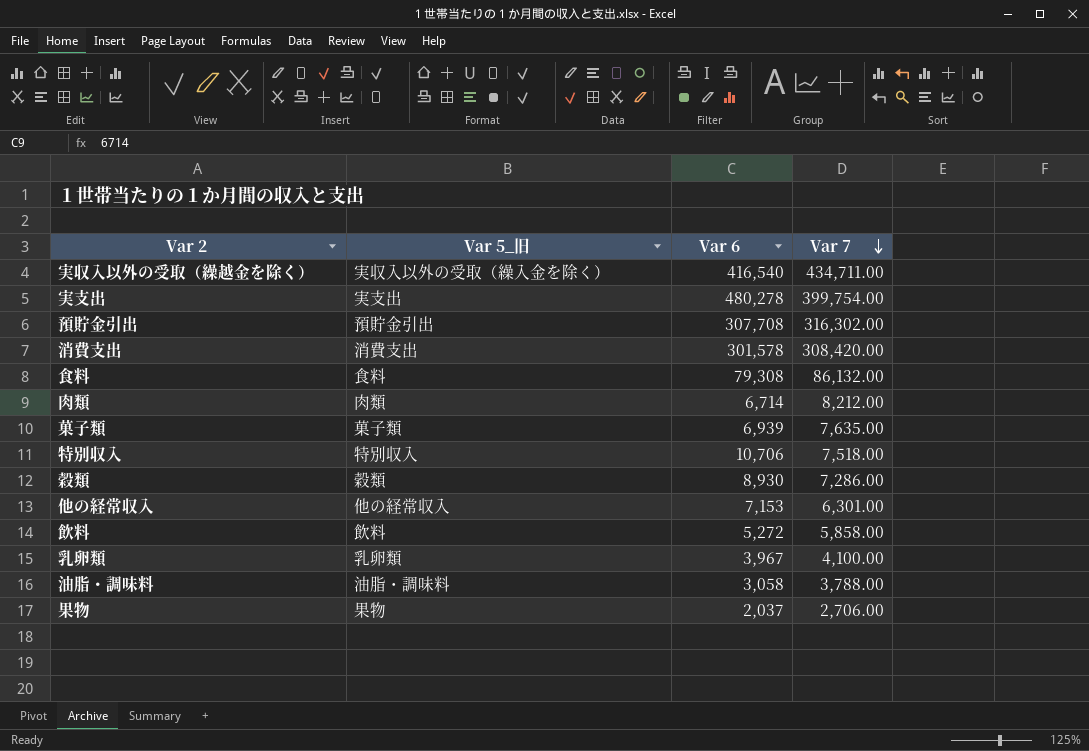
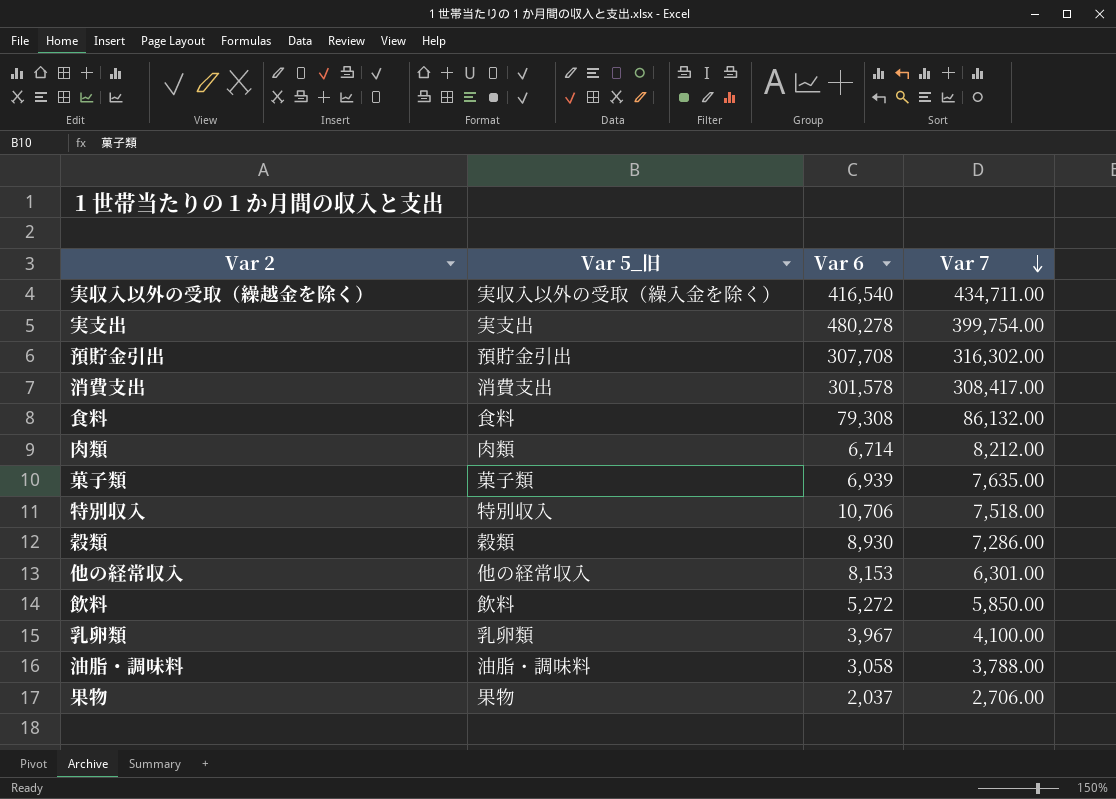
消費支出 | Var 7: 308,420.00 -> 308,417.00
他の経常収入 | Var 6: 7,153 -> 8,153
飲料 | Var 7: 5,858.00 -> 5,850.00

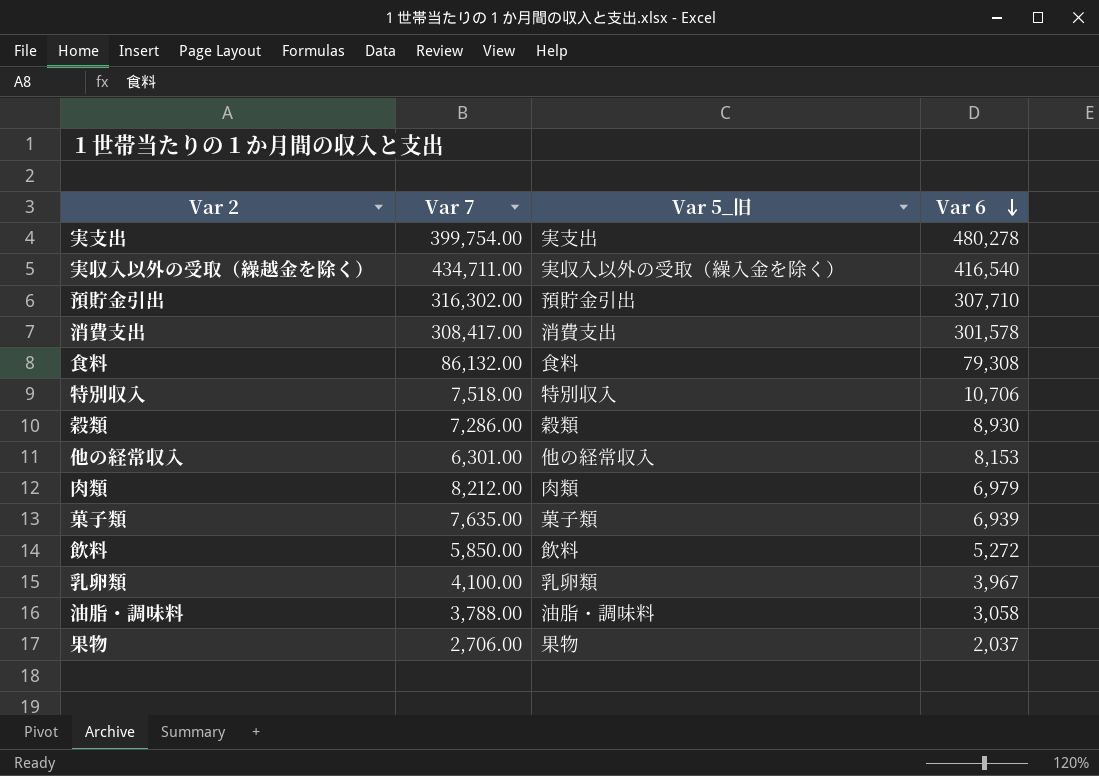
row order: Var 7 descending -> Var 6 descending
column Var 7 | position: 4 -> 2
預貯金引出 | Var 6: 307,708 -> 307,710
肉類 | Var 6: 6,714 -> 6,979

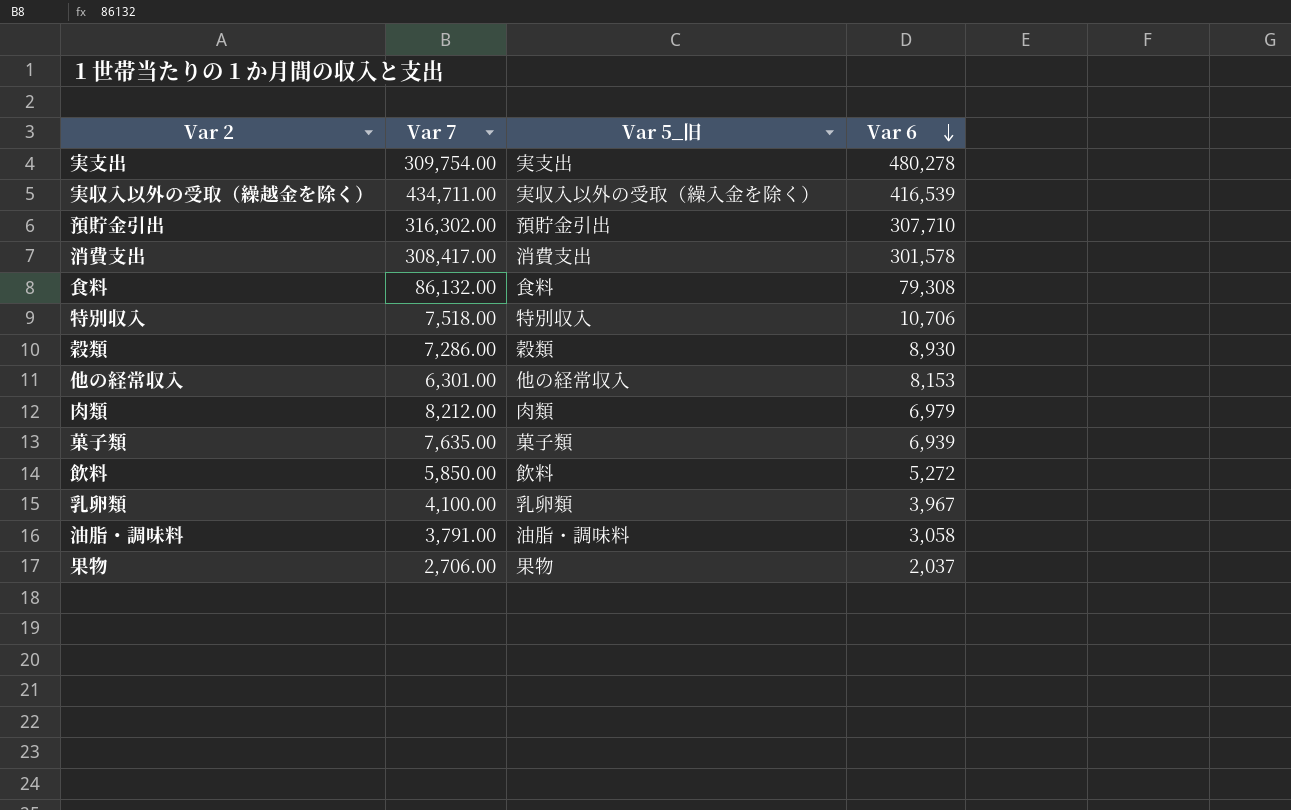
実支出 | Var 7: 399,754.00 -> 309,754.00
実収入以外の受取（繰越金を除く） | Var 6: 416,540 -> 416,539
油脂・調味料 | Var 7: 3,788.00 -> 3,791.00

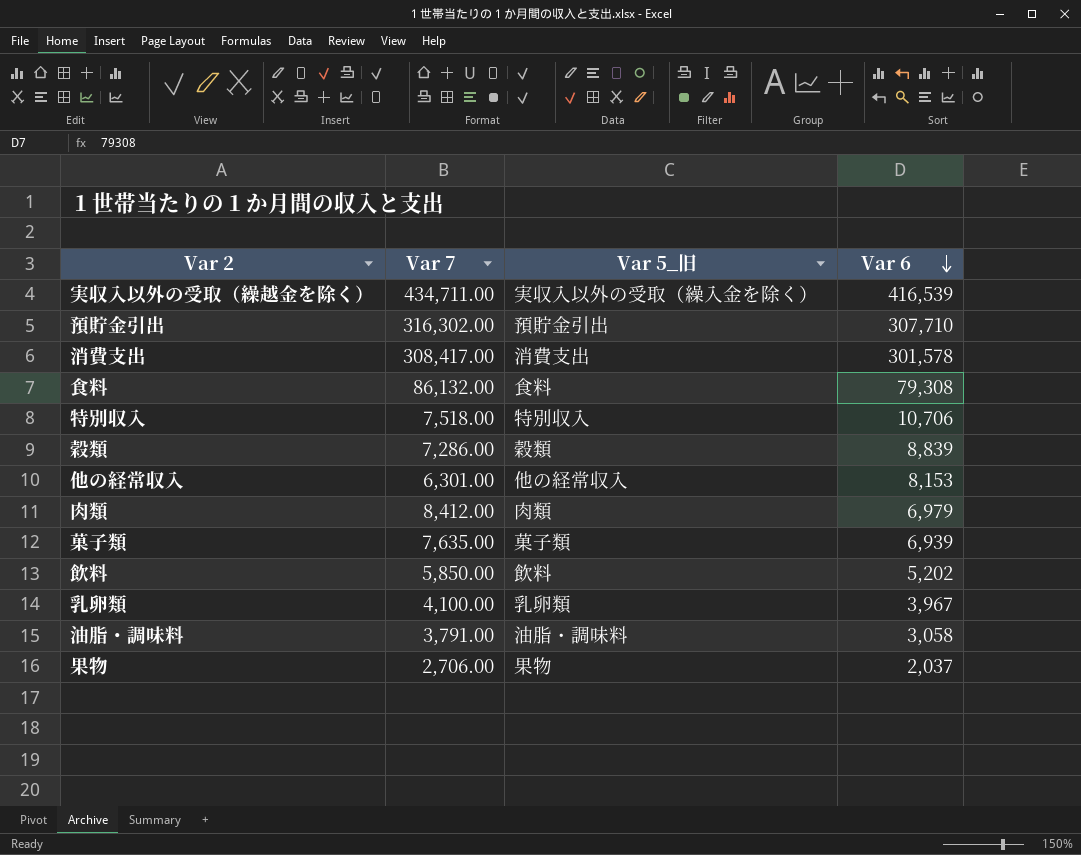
row 実支出: 309,754.00 | 実支出 | 480,278 -> none
穀類 | Var 6: 8,930 -> 8,839
肉類 | Var 7: 8,212.00 -> 8,412.00
飲料 | Var 6: 5,272 -> 5,202

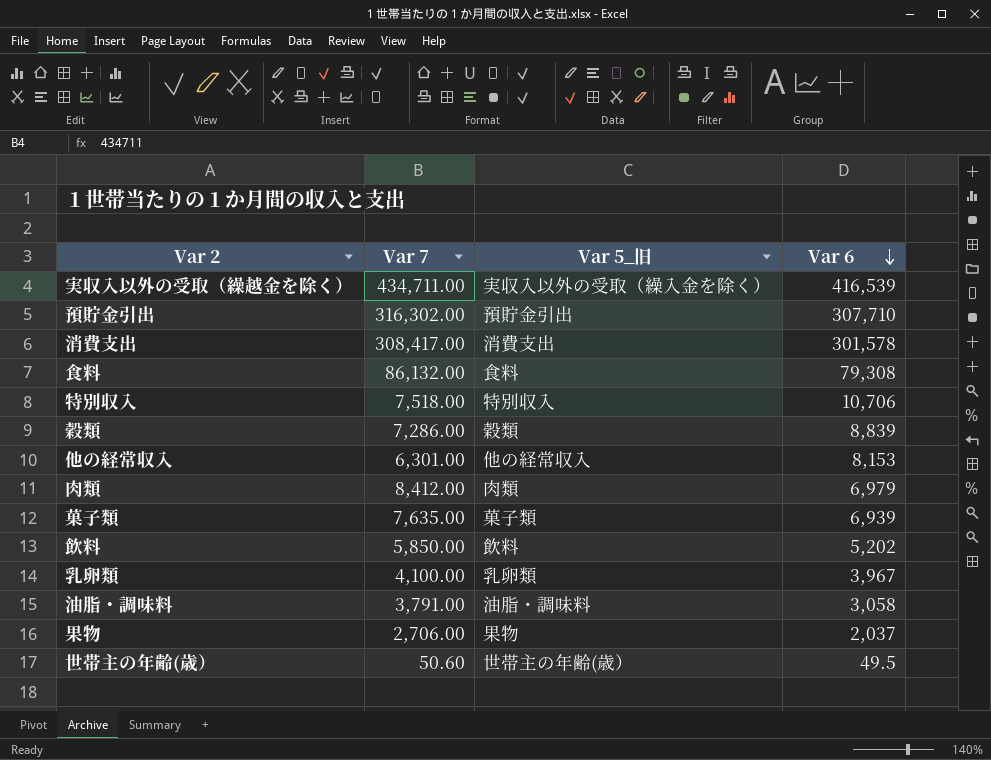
row 世帯主の年齢(歳）: none -> 50.60 | 世帯主の年齢(歳） | 49.5

